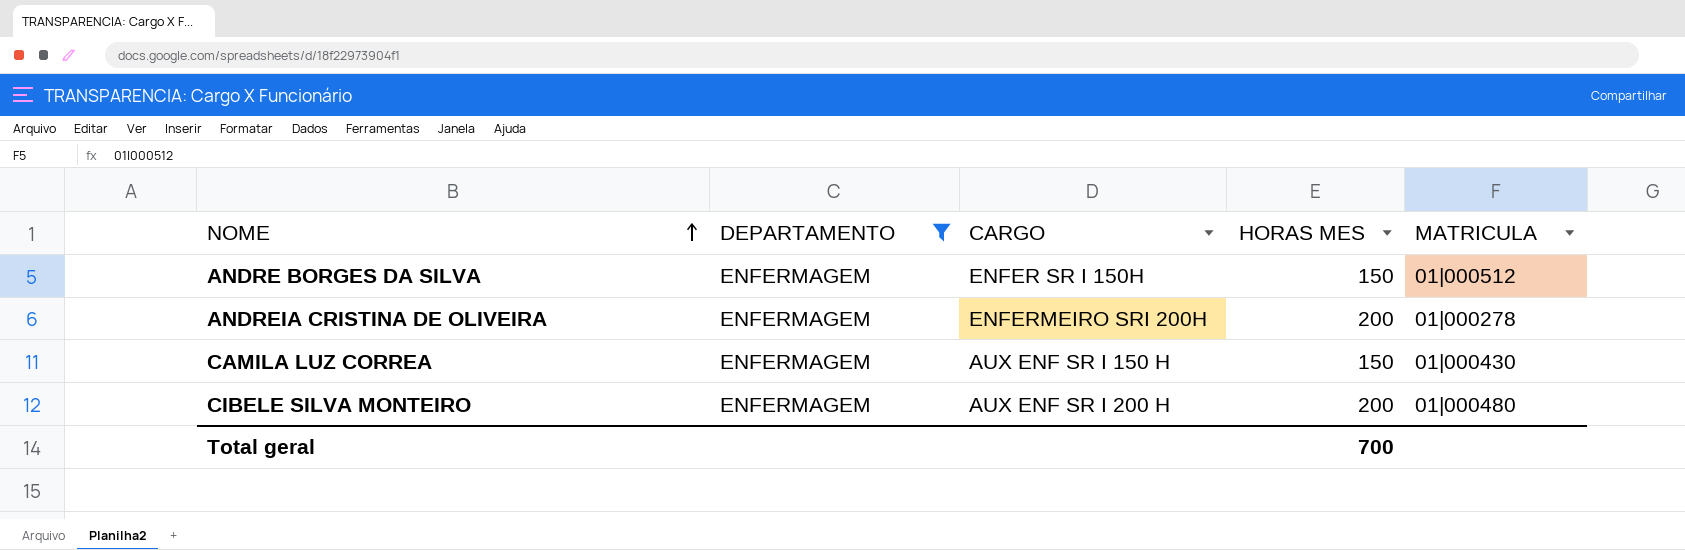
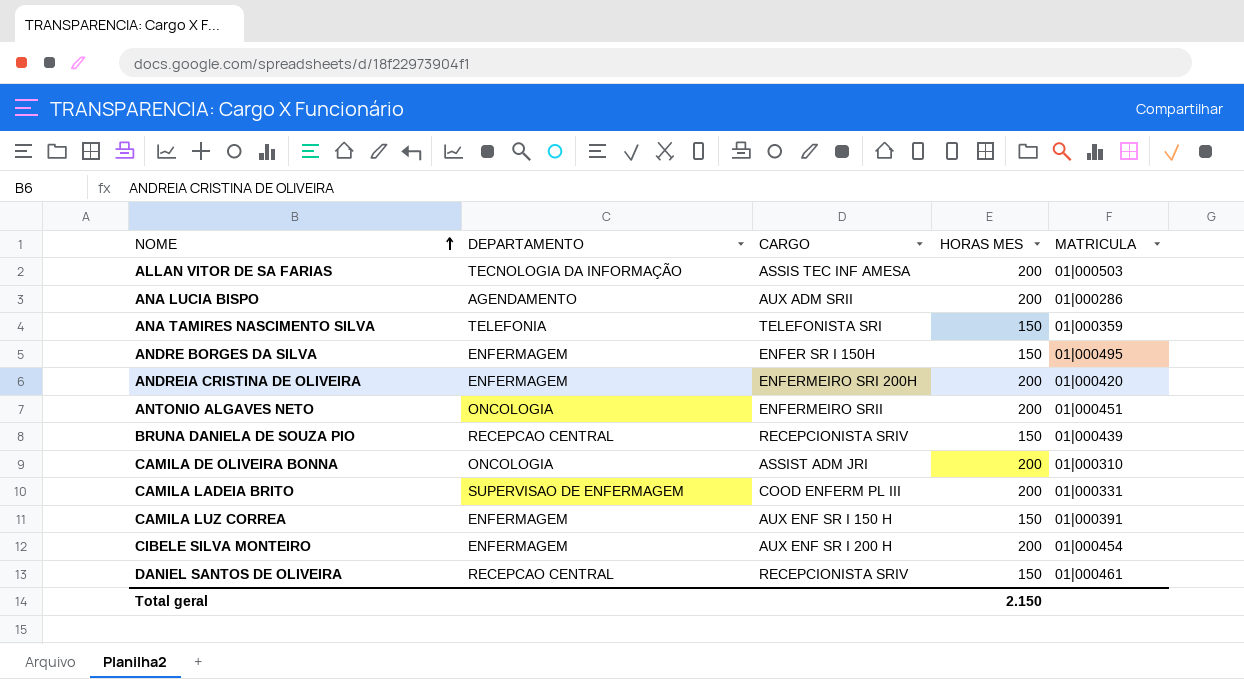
filter: DEPARTAMENTO = ENFERMAGEM -> none
ANDRE BORGES DA SILVA | MATRICULA: 01|000512 -> 01|000495
ANDREIA CRISTINA DE OLIVEIRA | MATRICULA: 01|000278 -> 01|000420
CAMILA LUZ CORREA | MATRICULA: 01|000430 -> 01|000391
CIBELE SILVA MONTEIRO | MATRICULA: 01|000480 -> 01|000454
Total geral | HORAS MES: 700 -> 2.150

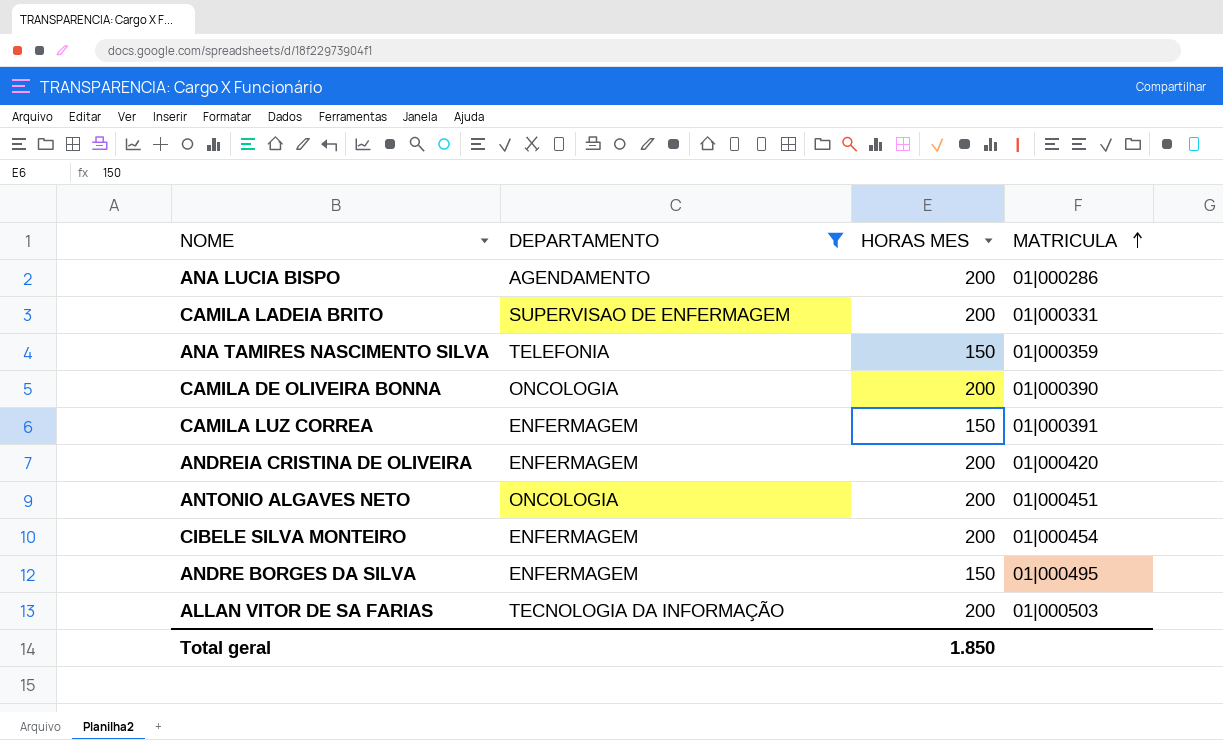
filter: none -> DEPARTAMENTO != RECEPCAO CENTRAL
row order: NOME ascending -> MATRICULA ascending
column CARGO | position: 3 -> none
CAMILA DE OLIVEIRA BONNA | MATRICULA: 01|000310 -> 01|000390
Total geral | HORAS MES: 2.150 -> 1.850

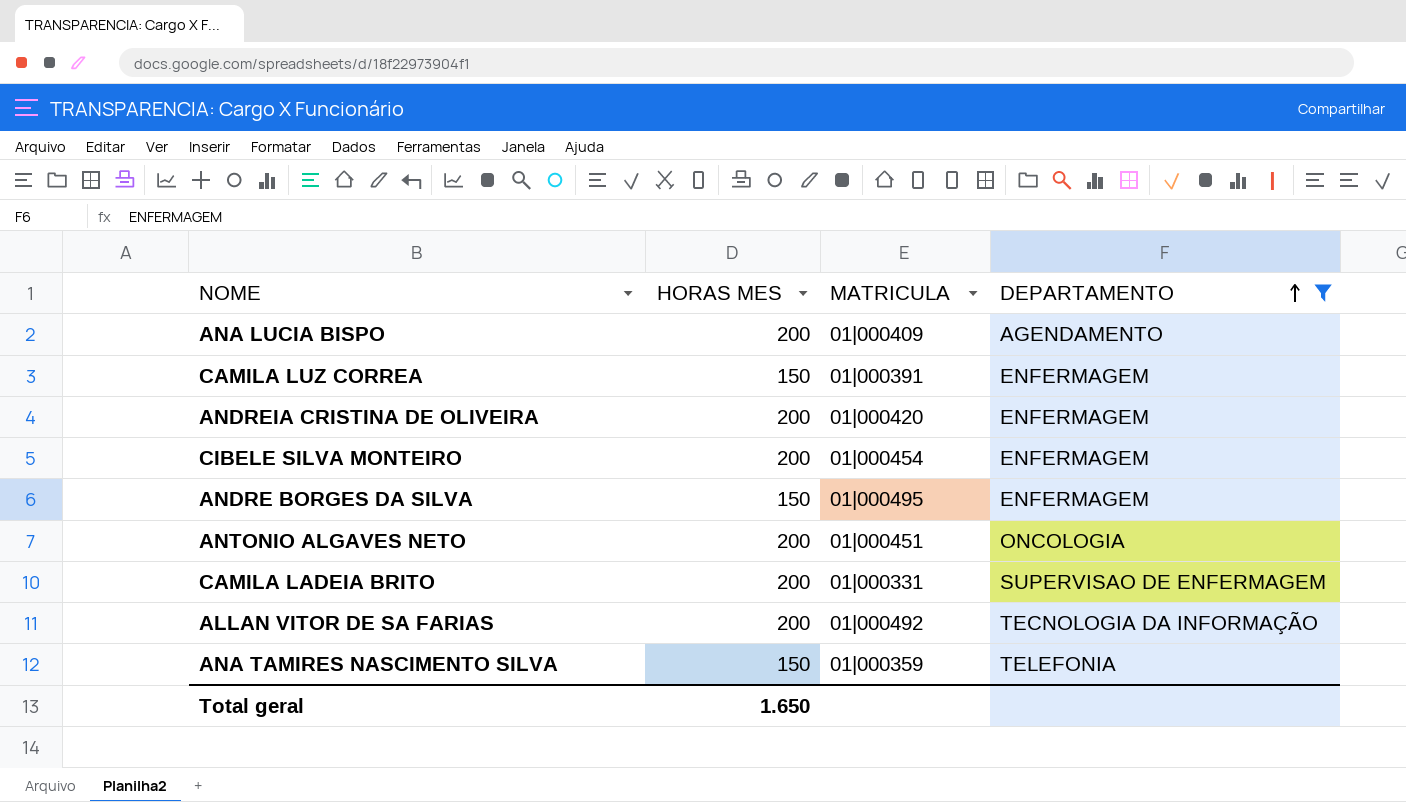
row order: MATRICULA ascending -> DEPARTAMENTO ascending
column DEPARTAMENTO | position: 2 -> 4
row CAMILA DE OLIVEIRA BONNA: ONCOLOGIA | 200 | 01|000390 -> none
ANA LUCIA BISPO | MATRICULA: 01|000286 -> 01|000409
ALLAN VITOR DE SA FARIAS | MATRICULA: 01|000503 -> 01|000492
Total geral | HORAS MES: 1.850 -> 1.650

